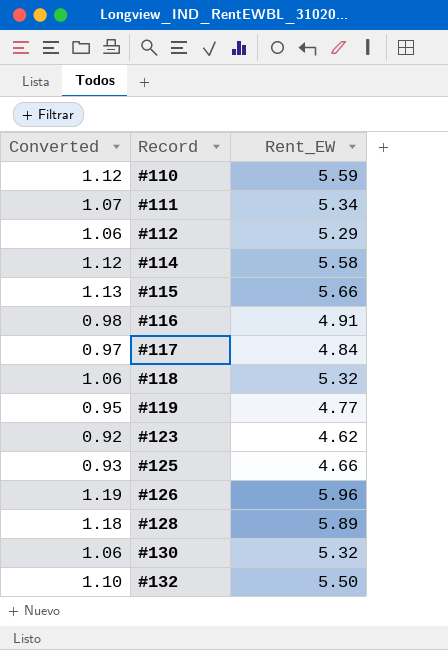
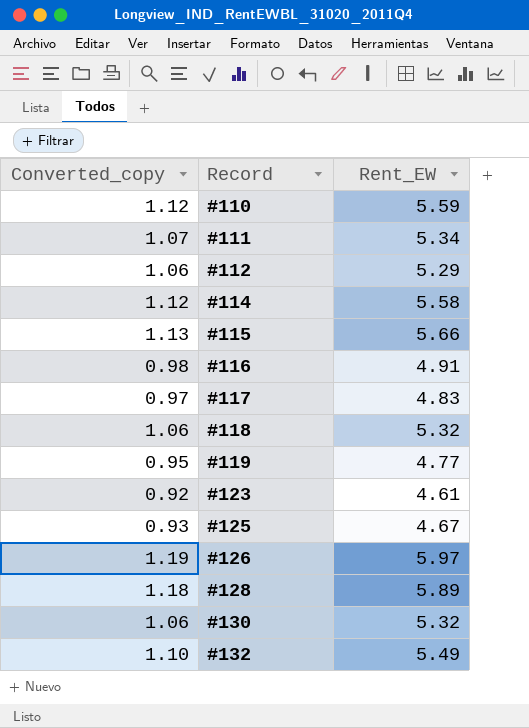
column name: Converted -> Converted_copy
#117 | Rent_EW: 4.84 -> 4.83
#123 | Rent_EW: 4.62 -> 4.61
#125 | Rent_EW: 4.66 -> 4.67
#126 | Rent_EW: 5.96 -> 5.97
#132 | Rent_EW: 5.50 -> 5.49

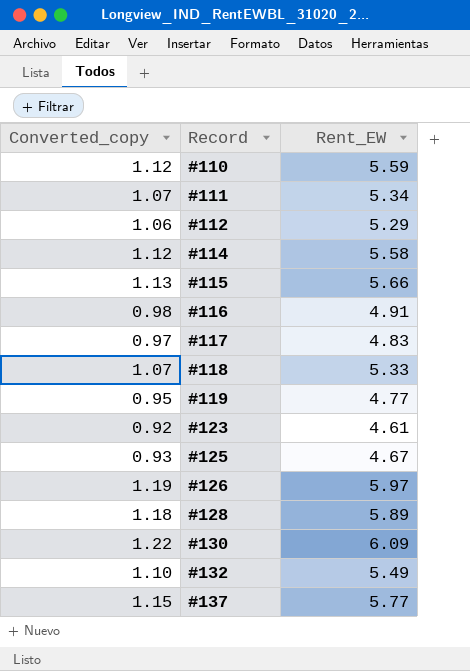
#118 | Converted_copy: 1.06 -> 1.07
#118 | Rent_EW: 5.32 -> 5.33
#130 | Converted_copy: 1.06 -> 1.22
#130 | Rent_EW: 5.32 -> 6.09
row #137: none -> 1.15 | 5.77

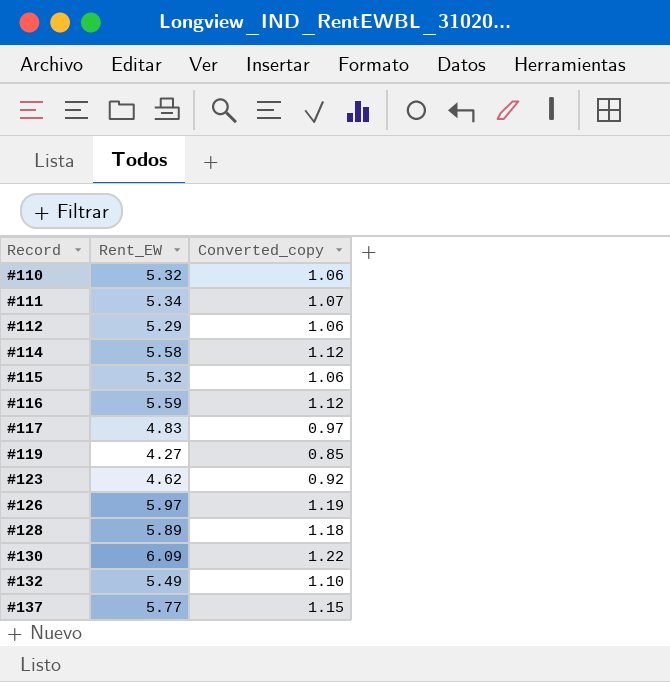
column Converted_copy | position: 1 -> 3
row #118: 1.07 | 5.33 -> none
row #125: 0.93 | 4.67 -> none
#110 | Rent_EW: 5.59 -> 5.32
#110 | Converted_copy: 1.12 -> 1.06
#115 | Rent_EW: 5.66 -> 5.32
#115 | Converted_copy: 1.13 -> 1.06
#116 | Rent_EW: 4.91 -> 5.59
#116 | Converted_copy: 0.98 -> 1.12
#119 | Rent_EW: 4.77 -> 4.27
#119 | Converted_copy: 0.95 -> 0.85
#123 | Rent_EW: 4.61 -> 4.62

